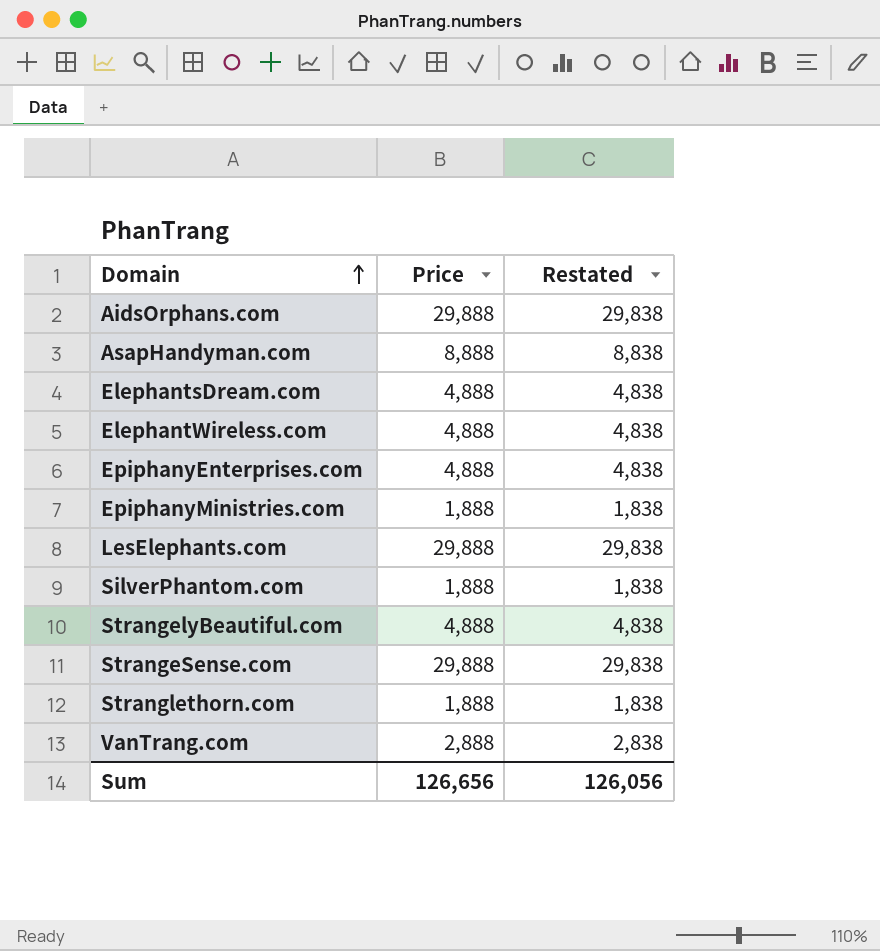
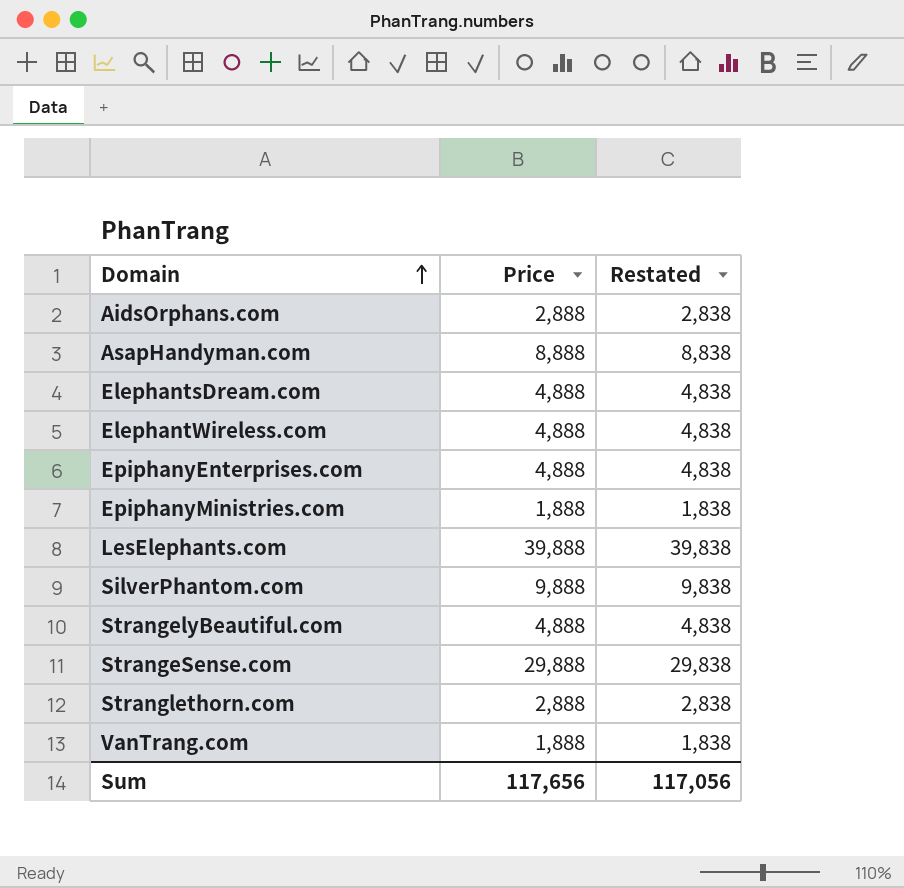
AidsOrphans.com | Price: 29,888 -> 2,888
AidsOrphans.com | Restated: 29,838 -> 2,838
LesElephants.com | Price: 29,888 -> 39,888
LesElephants.com | Restated: 29,838 -> 39,838
SilverPhantom.com | Price: 1,888 -> 9,888
SilverPhantom.com | Restated: 1,838 -> 9,838
Stranglethorn.com | Price: 1,888 -> 2,888
Stranglethorn.com | Restated: 1,838 -> 2,838
VanTrang.com | Price: 2,888 -> 1,888
VanTrang.com | Restated: 2,838 -> 1,838
Sum | Price: 126,656 -> 117,656
Sum | Restated: 126,056 -> 117,056

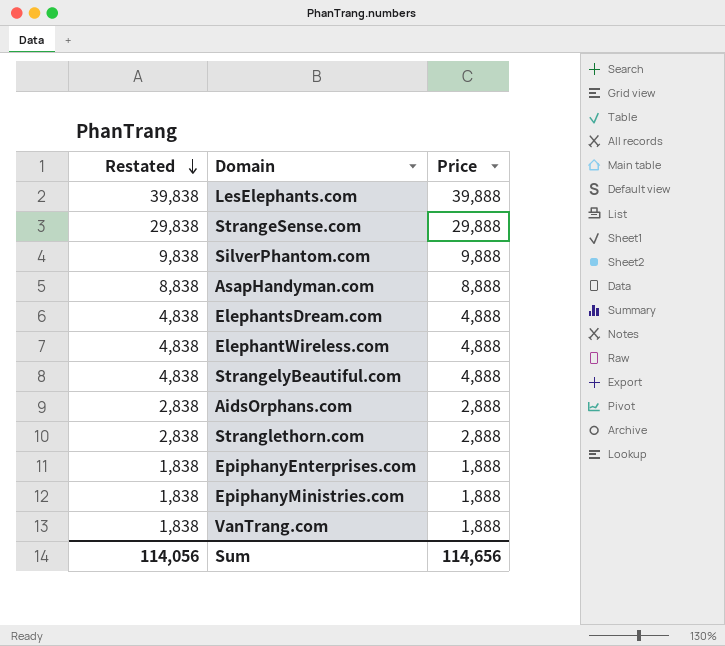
row order: Domain ascending -> Restated descending
column Restated | position: 3 -> 1
EpiphanyEnterprises.com | Restated: 4,838 -> 1,838
EpiphanyEnterprises.com | Price: 4,888 -> 1,888
Sum | Restated: 117,056 -> 114,056
Sum | Price: 117,656 -> 114,656

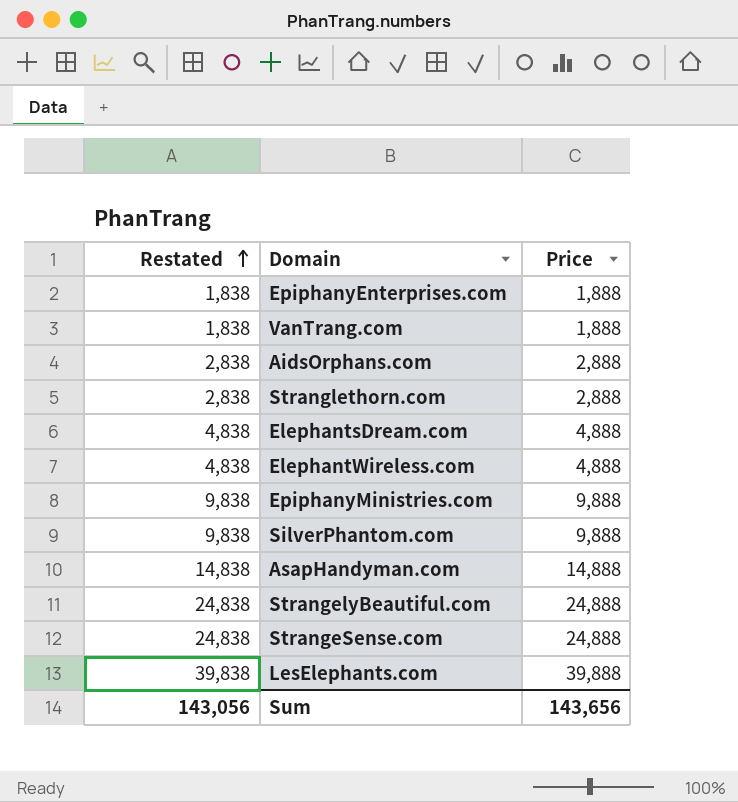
row order: Restated descending -> Restated ascending
EpiphanyMinistries.com | Restated: 1,838 -> 9,838
EpiphanyMinistries.com | Price: 1,888 -> 9,888
AsapHandyman.com | Restated: 8,838 -> 14,838
AsapHandyman.com | Price: 8,888 -> 14,888
StrangelyBeautiful.com | Restated: 4,838 -> 24,838
StrangelyBeautiful.com | Price: 4,888 -> 24,888
StrangeSense.com | Restated: 29,838 -> 24,838
StrangeSense.com | Price: 29,888 -> 24,888
Sum | Restated: 114,056 -> 143,056
Sum | Price: 114,656 -> 143,656

